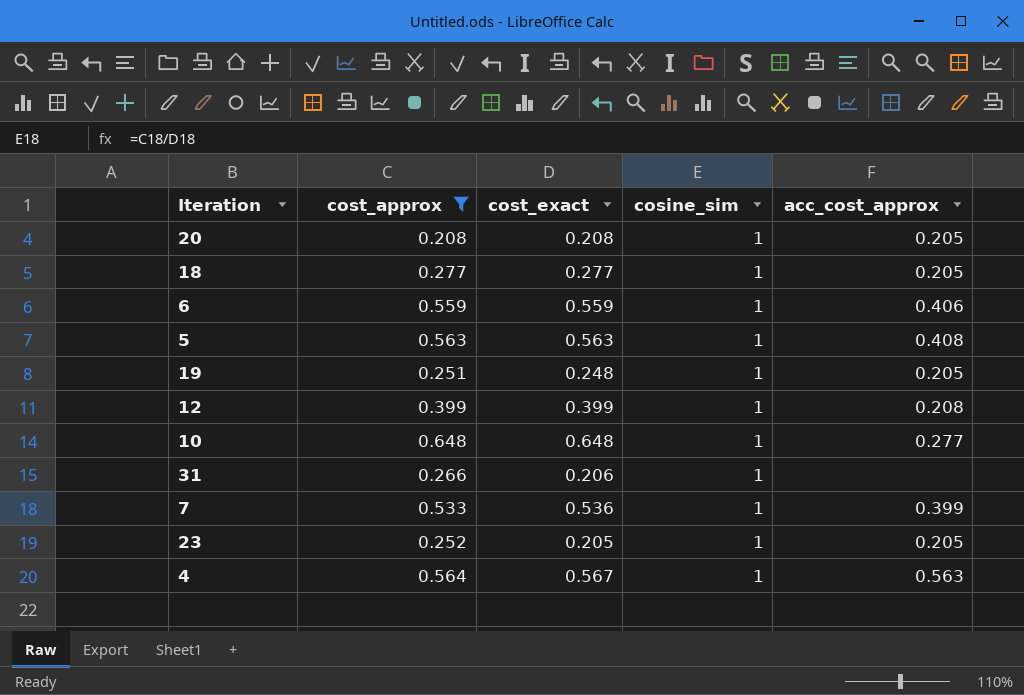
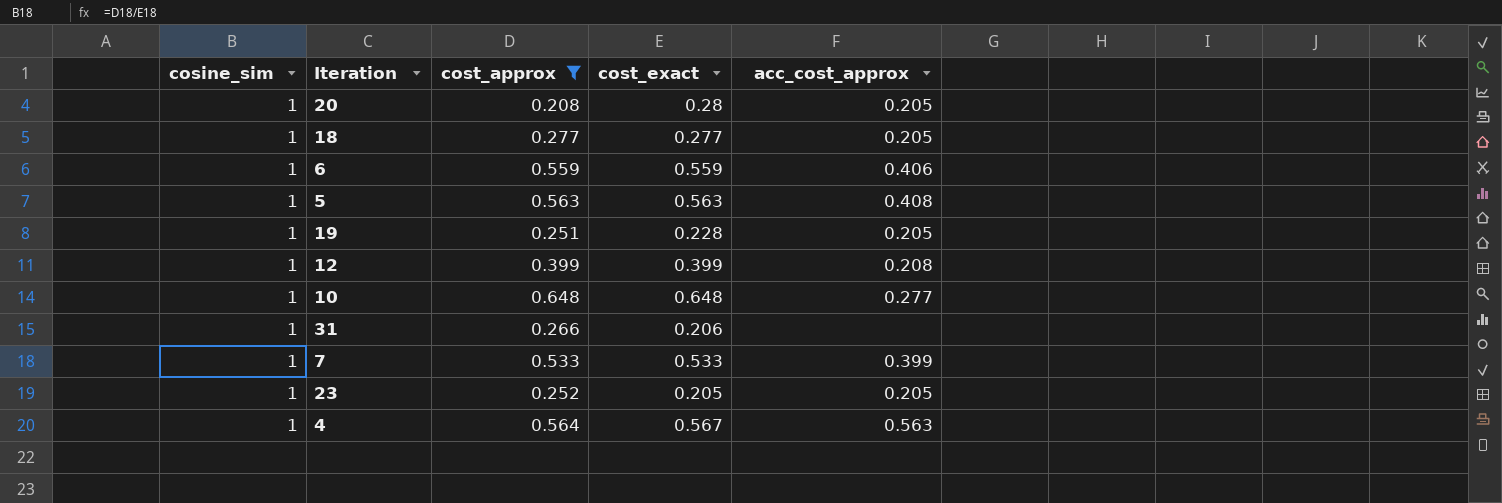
column cosine_sim | position: 4 -> 1
20 | cost_exact: 0.208 -> 0.28
19 | cost_exact: 0.248 -> 0.228
7 | cost_exact: 0.536 -> 0.533

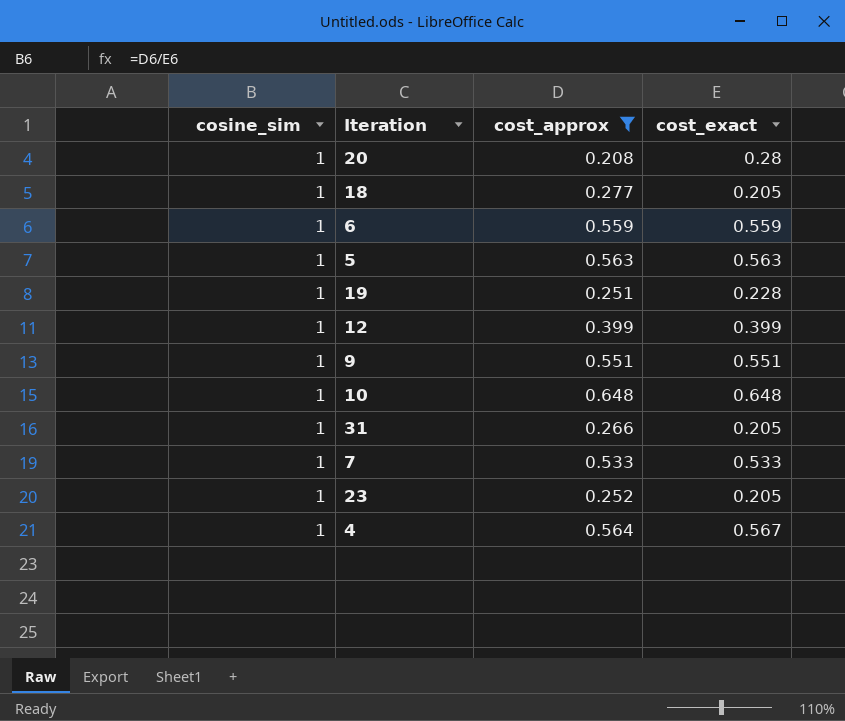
column acc_cost_approx | position: 5 -> none
18 | cost_exact: 0.277 -> 0.205
row 9: none -> 1 | 0.551 | 0.551
31 | cost_exact: 0.206 -> 0.205

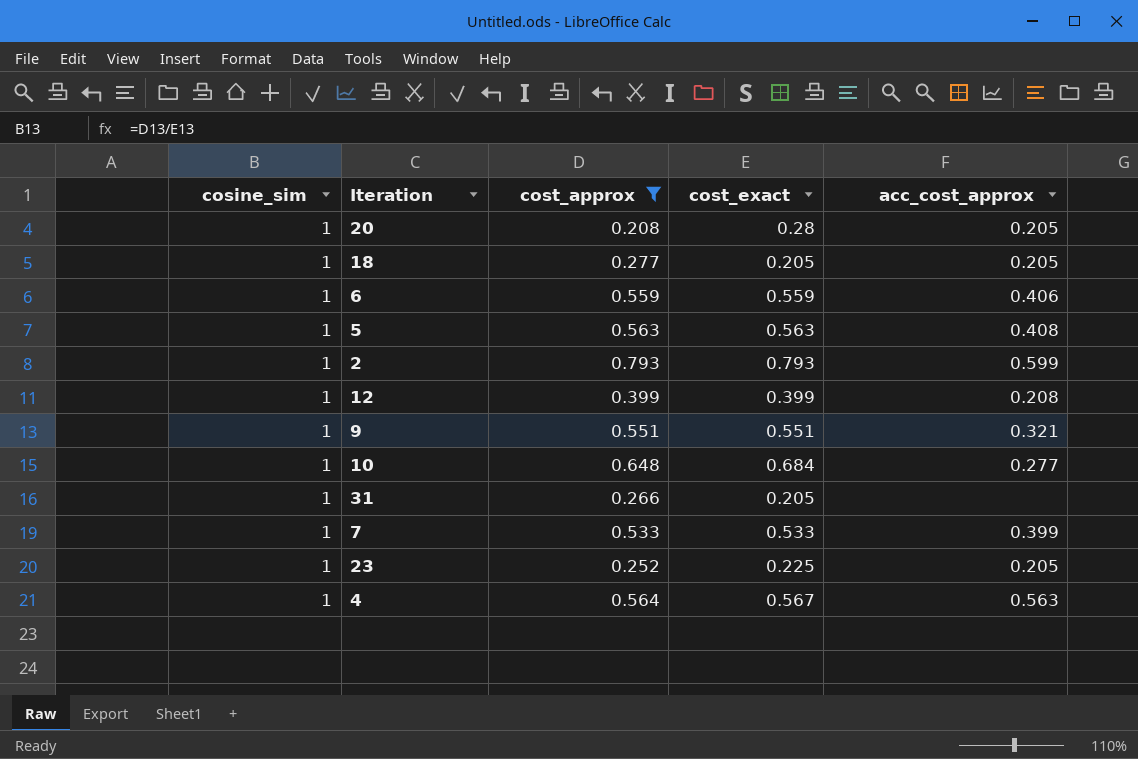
column acc_cost_approx | position: none -> 5
row 19: 1 | 0.251 | 0.228 -> none
row 2: none -> 1 | 0.793 | 0.793 | 0.599
10 | cost_exact: 0.648 -> 0.684
23 | cost_exact: 0.205 -> 0.225

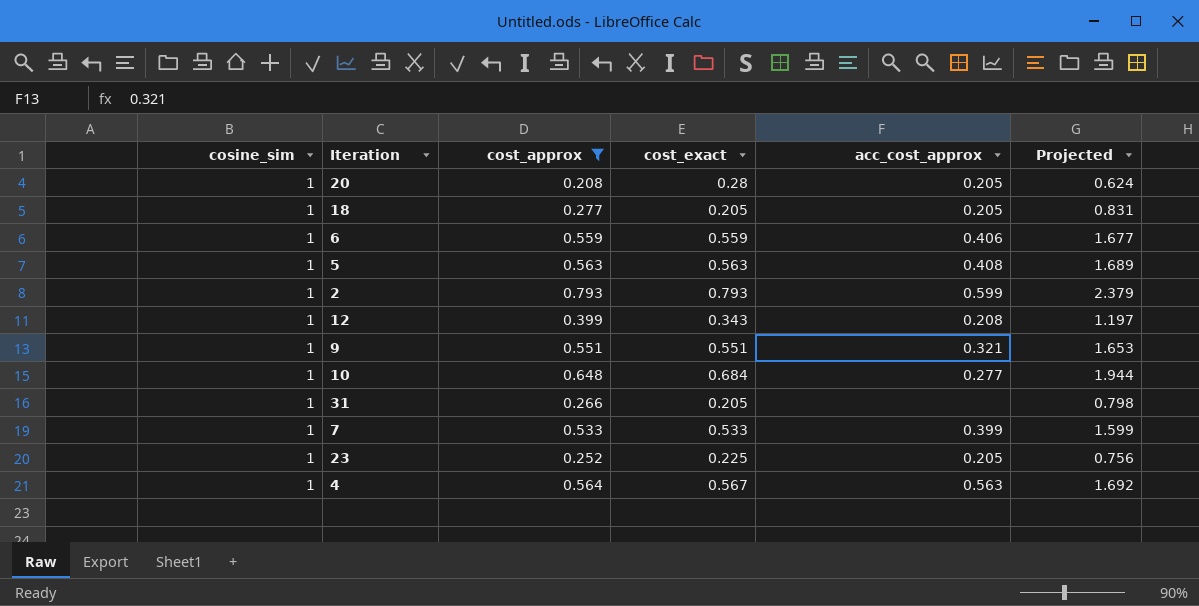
column Projected | formula: none -> [cost_approx] * 3
12 | cost_exact: 0.399 -> 0.343

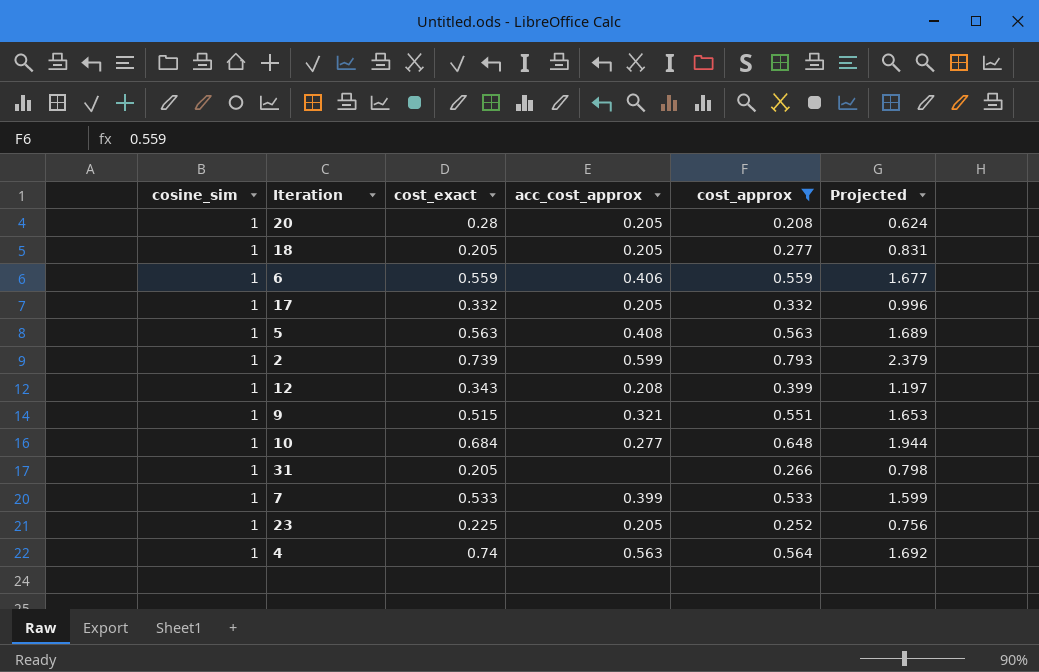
column cost_approx | position: 3 -> 5
row 17: none -> 1 | 0.332 | 0.205 | 0.332 | 0.996
2 | cost_exact: 0.793 -> 0.739
9 | cost_exact: 0.551 -> 0.515
4 | cost_exact: 0.567 -> 0.74

